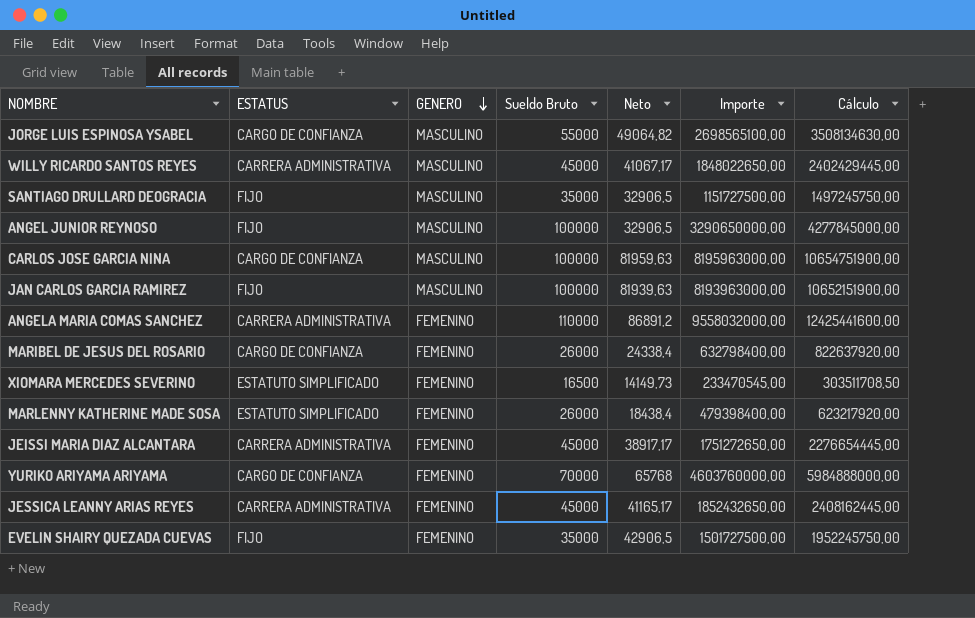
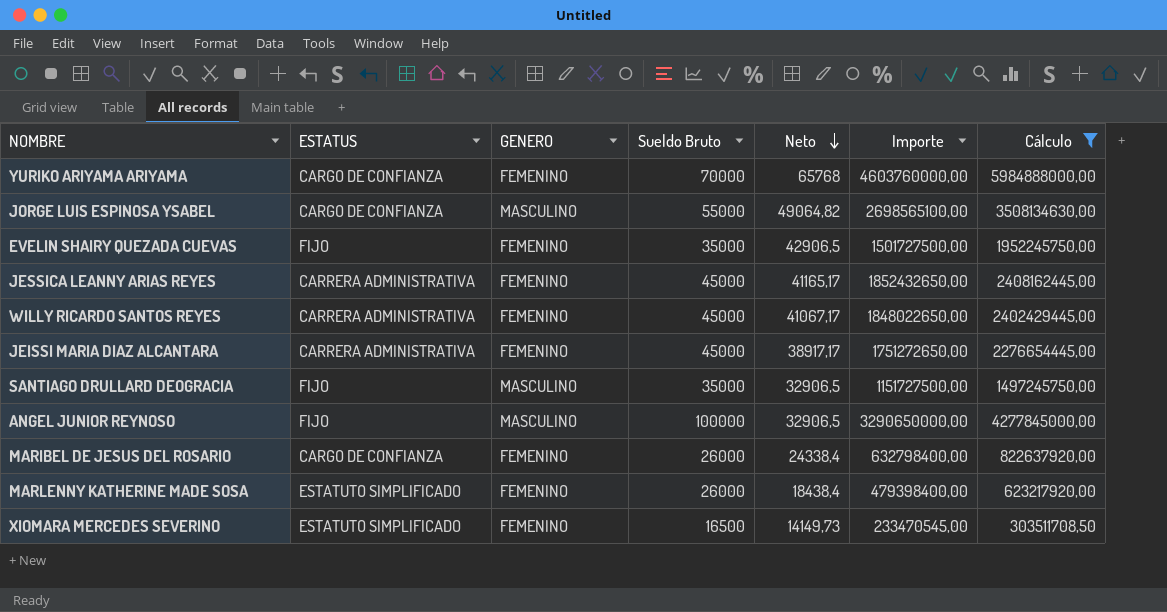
filter: none -> Cálculo <= 5984888000,00
row order: GENERO descending -> Neto descending
WILLY RICARDO SANTOS REYES | GENERO: MASCULINO -> FEMENINO

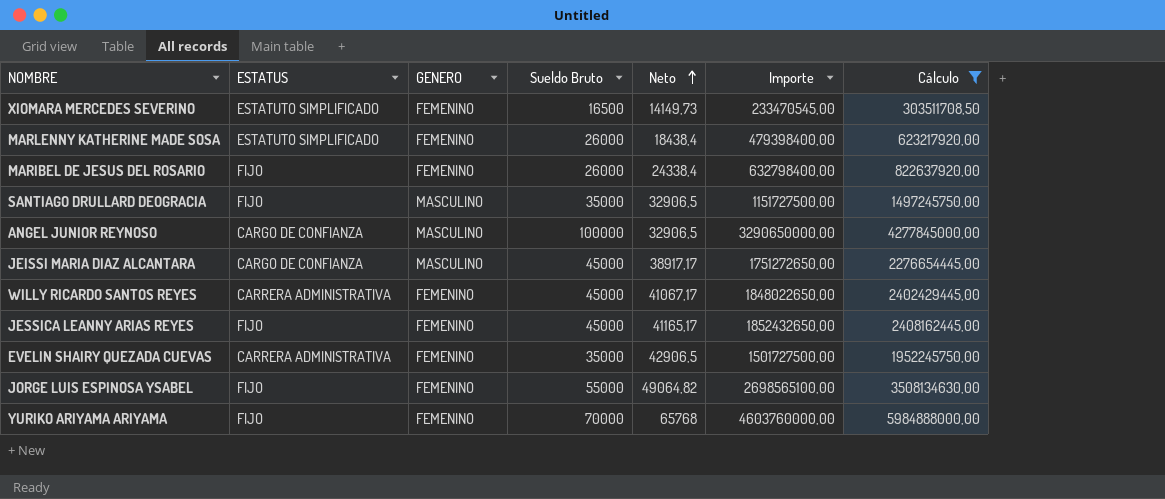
row order: Neto descending -> Neto ascending
MARIBEL DE JESUS DEL ROSARIO | ESTATUS: CARGO DE CONFIANZA -> FIJO
ANGEL JUNIOR REYNOSO | ESTATUS: FIJO -> CARGO DE CONFIANZA
JEISSI MARIA DIAZ ALCANTARA | ESTATUS: CARRERA ADMINISTRATIVA -> CARGO DE CONFIANZA
JEISSI MARIA DIAZ ALCANTARA | GENERO: FEMENINO -> MASCULINO
JESSICA LEANNY ARIAS REYES | ESTATUS: CARRERA ADMINISTRATIVA -> FIJO
EVELIN SHAIRY QUEZADA CUEVAS | ESTATUS: FIJO -> CARRERA ADMINISTRATIVA
JORGE LUIS ESPINOSA YSABEL | ESTATUS: CARGO DE CONFIANZA -> FIJO
JORGE LUIS ESPINOSA YSABEL | GENERO: MASCULINO -> FEMENINO
YURIKO ARIYAMA ARIYAMA | ESTATUS: CARGO DE CONFIANZA -> FIJO

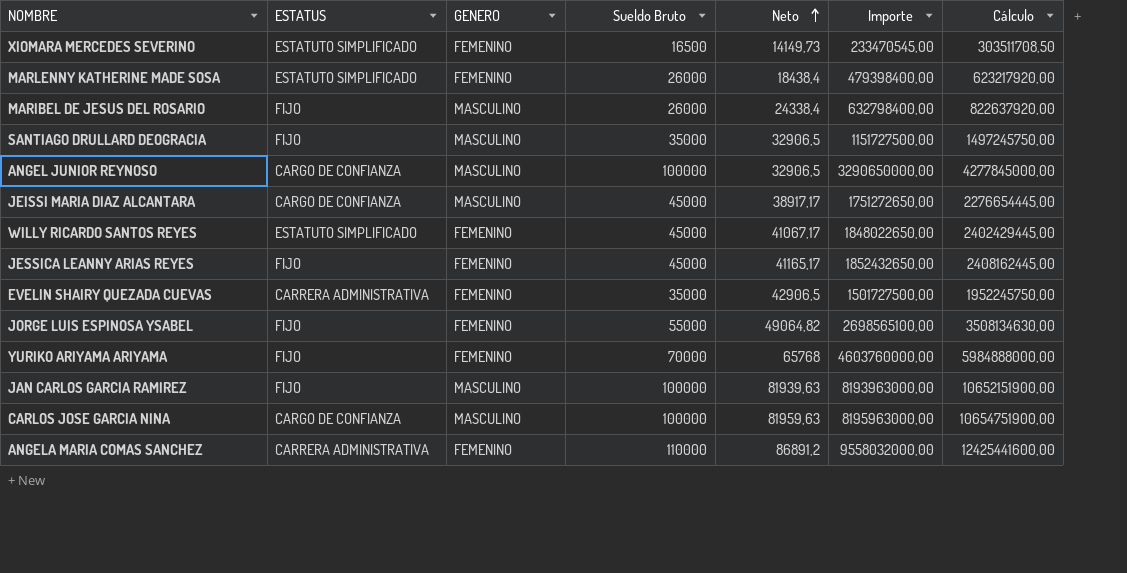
filter: Cálculo <= 5984888000,00 -> none
MARIBEL DE JESUS DEL ROSARIO | GENERO: FEMENINO -> MASCULINO
WILLY RICARDO SANTOS REYES | ESTATUS: CARRERA ADMINISTRATIVA -> ESTATUTO SIMPLIFICADO

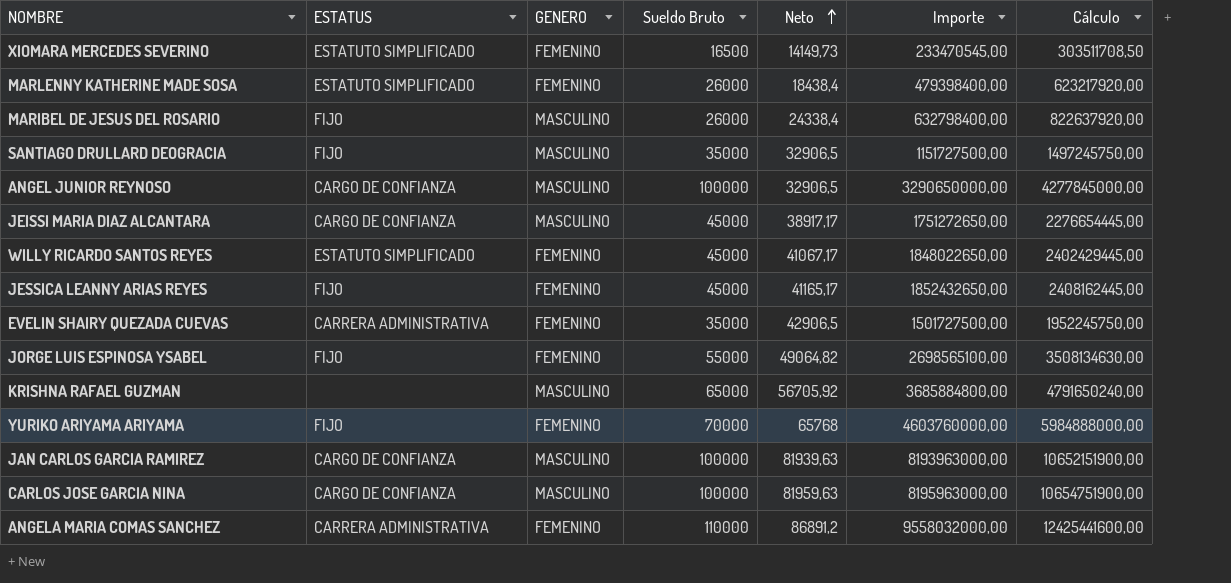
row KRISHNA RAFAEL GUZMAN: none -> none | MASCULINO | 65000 | 56705,92 | 3685884800,00 | 4791650240,00
JAN CARLOS GARCIA RAMIREZ | ESTATUS: FIJO -> CARGO DE CONFIANZA

